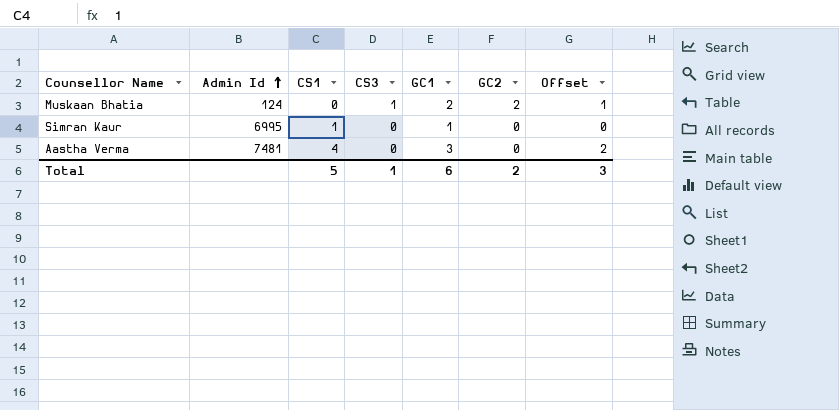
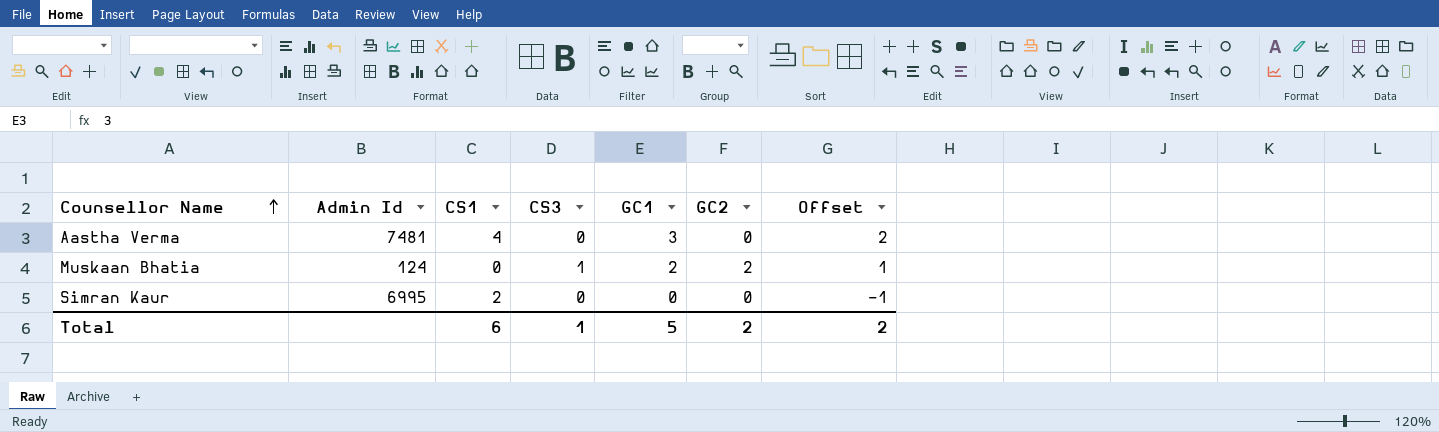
row order: Admin Id ascending -> Counsellor Name ascending
Simran Kaur | CS1: 1 -> 2
Simran Kaur | GC1: 1 -> 0
Simran Kaur | Offset: 0 -> -1
Total | CS1: 5 -> 6
Total | GC1: 6 -> 5
Total | Offset: 3 -> 2

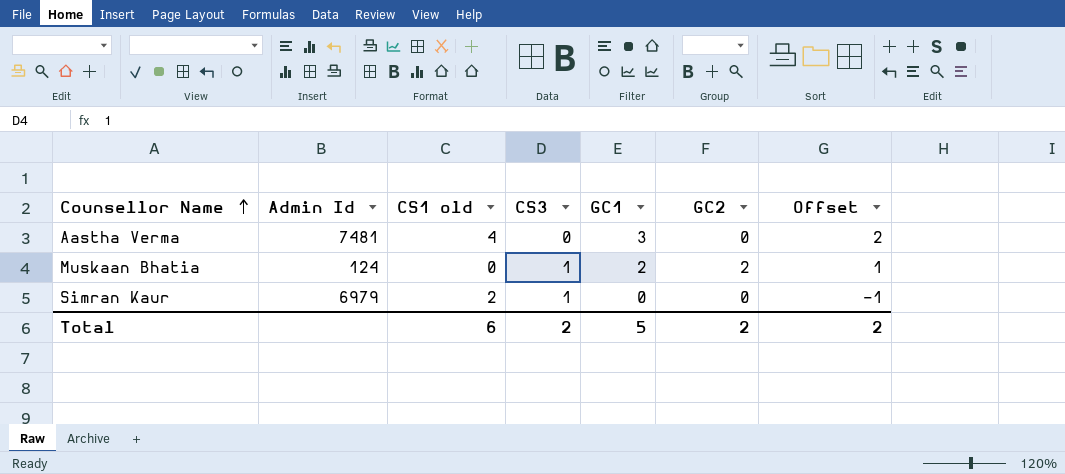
column name: CS1 -> CS1 old
Simran Kaur | Admin Id: 6995 -> 6979
Simran Kaur | CS3: 0 -> 1
Total | CS3: 1 -> 2

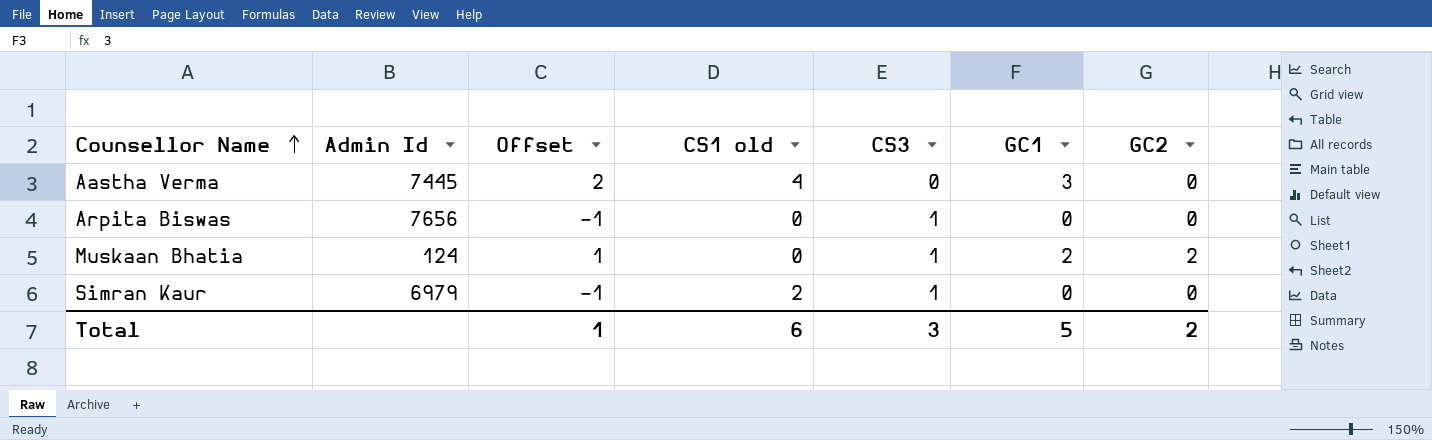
column Offset | position: 7 -> 3
Aastha Verma | Admin Id: 7481 -> 7445
row Arpita Biswas: none -> 7656 | -1 | 0 | 1 | 0 | 0
Total | Offset: 2 -> 1
Total | CS3: 2 -> 3

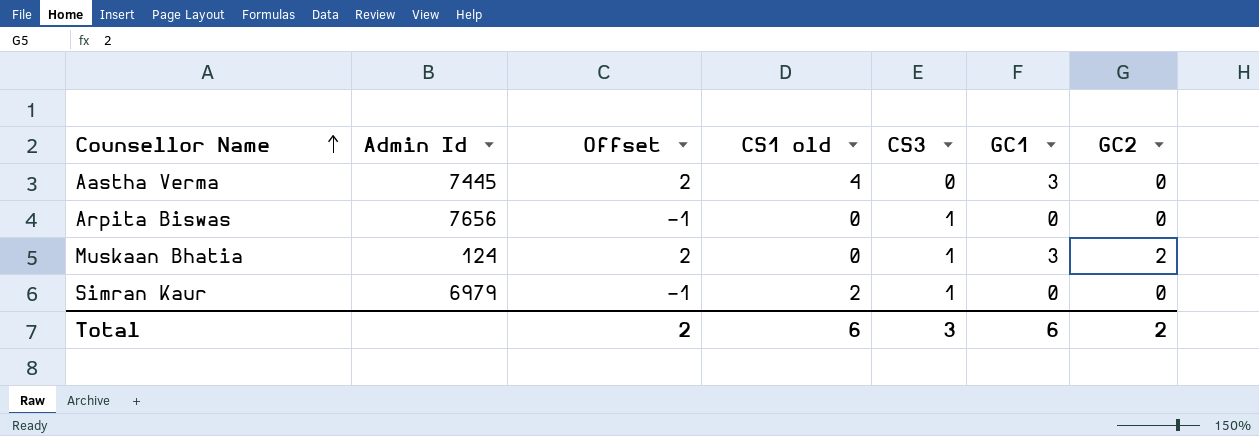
Muskaan Bhatia | Offset: 1 -> 2
Muskaan Bhatia | GC1: 2 -> 3
Total | Offset: 1 -> 2
Total | GC1: 5 -> 6

